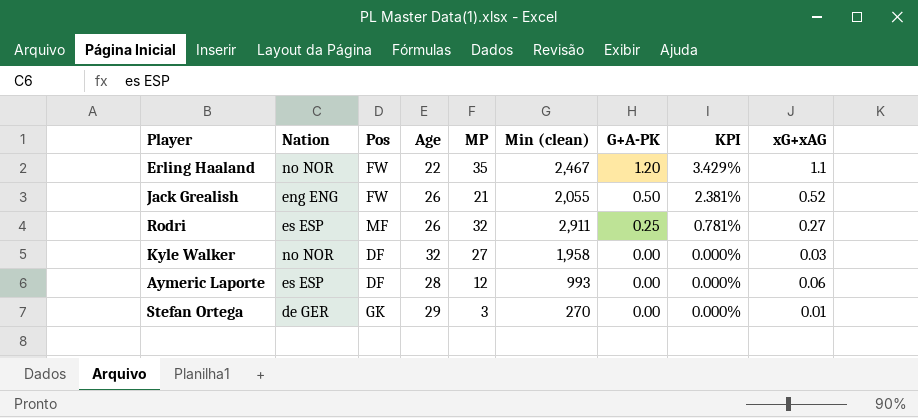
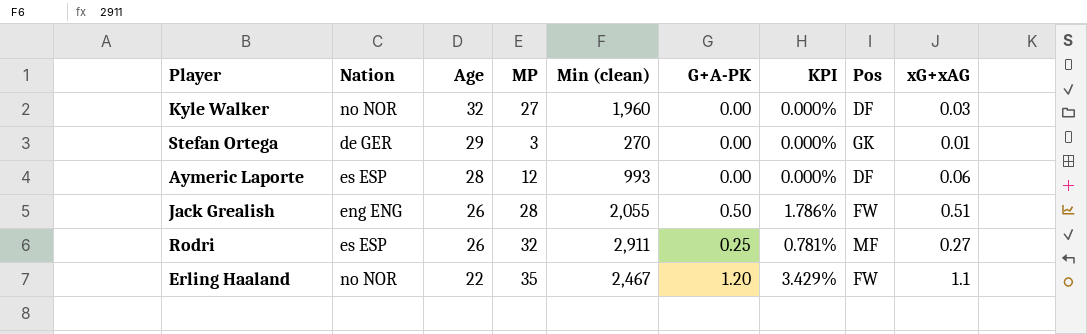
row order: G+A-PK descending -> Age descending
column Pos | position: 3 -> 8
Kyle Walker | Min (clean): 1,958 -> 1,960
Jack Grealish | MP: 21 -> 28
Jack Grealish | KPI: 2.381% -> 1.786%
Jack Grealish | xG+xAG: 0.52 -> 0.51

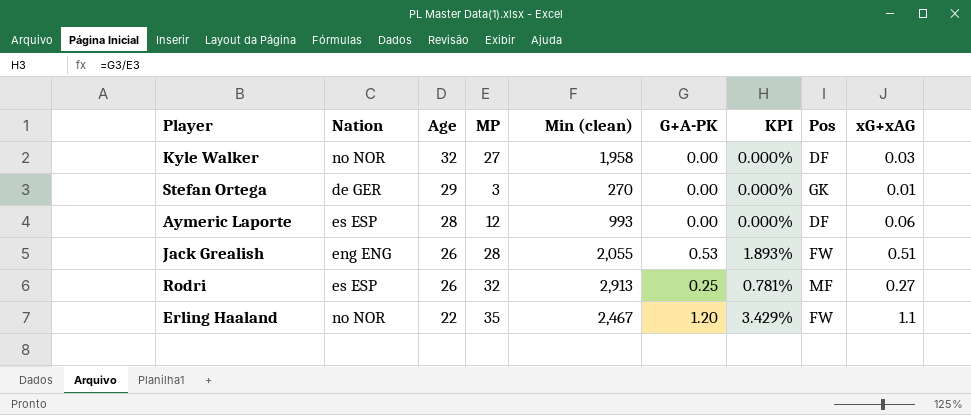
Kyle Walker | Min (clean): 1,960 -> 1,958
Jack Grealish | G+A-PK: 0.50 -> 0.53
Jack Grealish | KPI: 1.786% -> 1.893%
Rodri | Min (clean): 2,911 -> 2,913

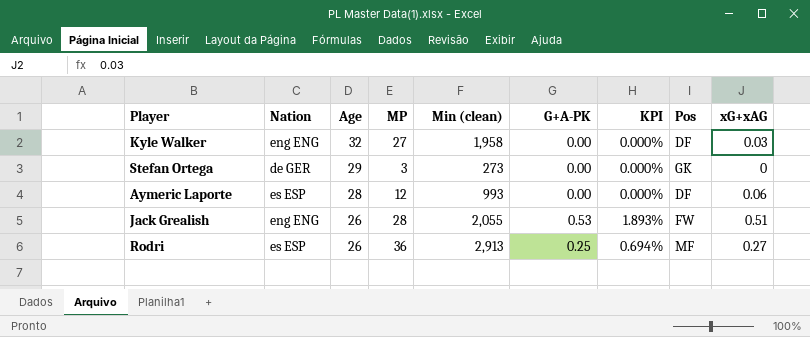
row Erling Haaland: no NOR | 22 | 35 | 2,467 | 1.20 | 3.429% | FW | 1.1 -> none
Kyle Walker | Nation: no NOR -> eng ENG
Stefan Ortega | Min (clean): 270 -> 273
Stefan Ortega | xG+xAG: 0.01 -> 0
Rodri | MP: 32 -> 36
Rodri | KPI: 0.781% -> 0.694%

